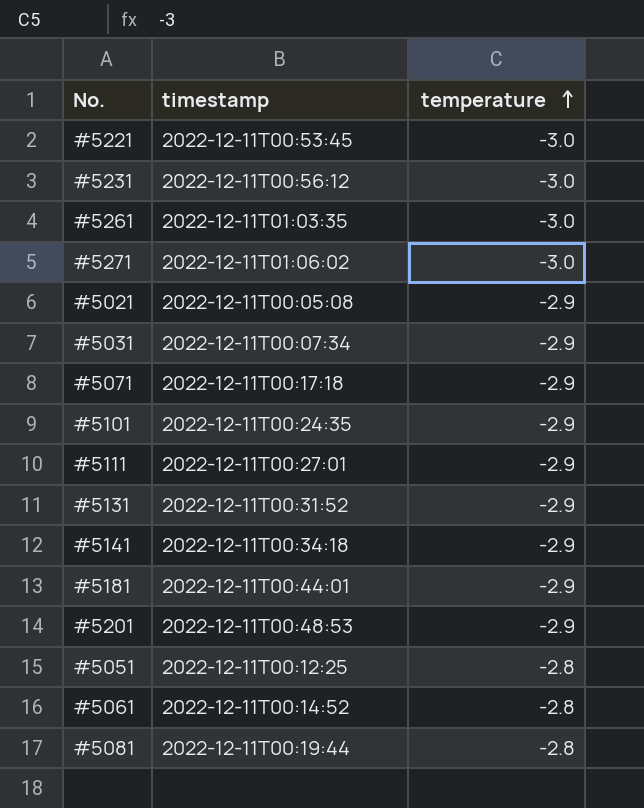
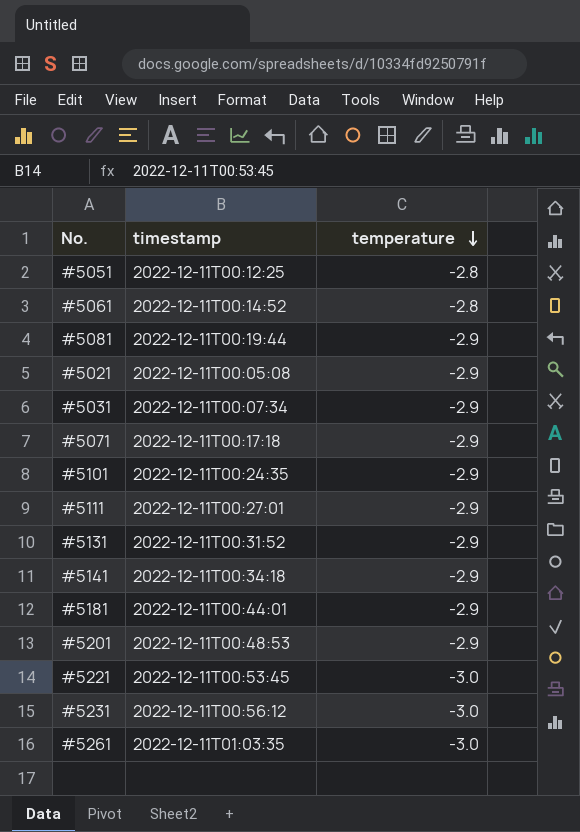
row order: temperature ascending -> temperature descending
row #5271: 2022-12-11T01:06:02 | -3.0 -> none
#5081 | temperature: -2.8 -> -2.9

